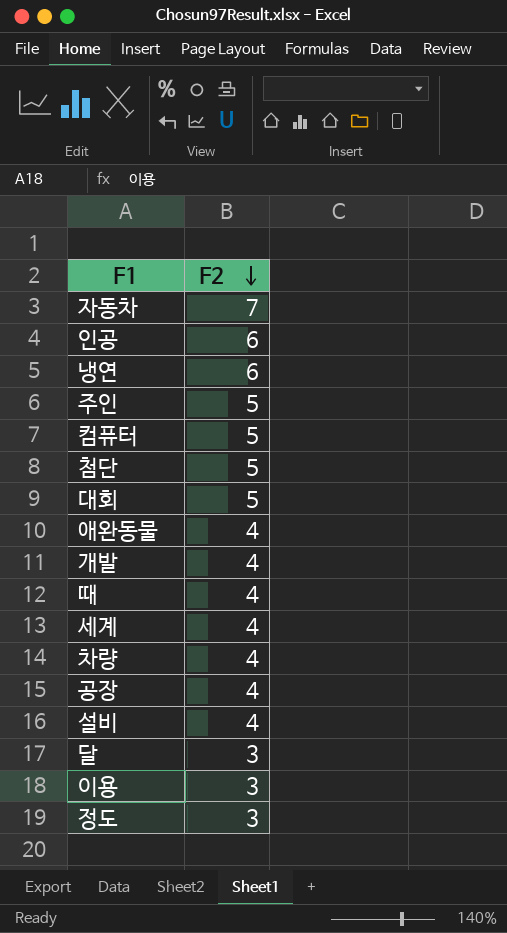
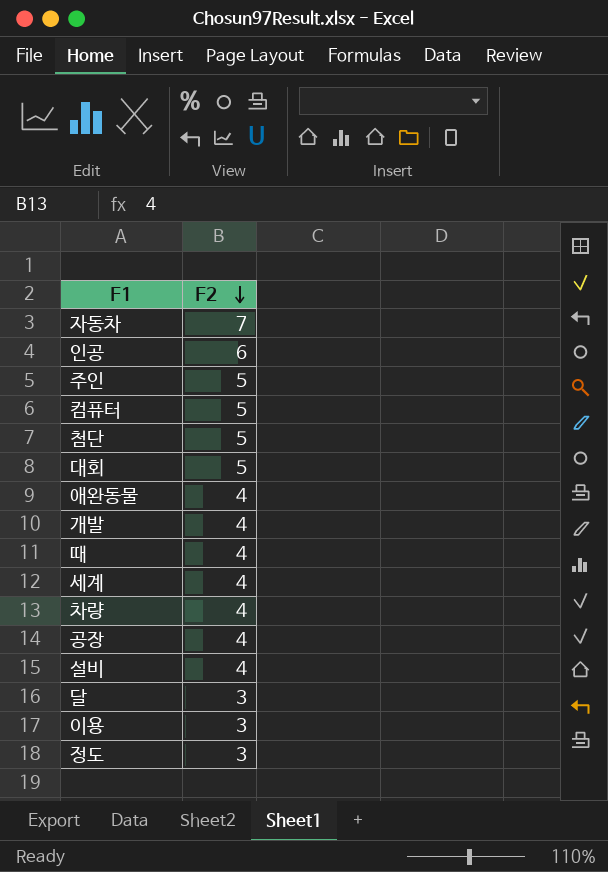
row 냉연: 6 -> none

